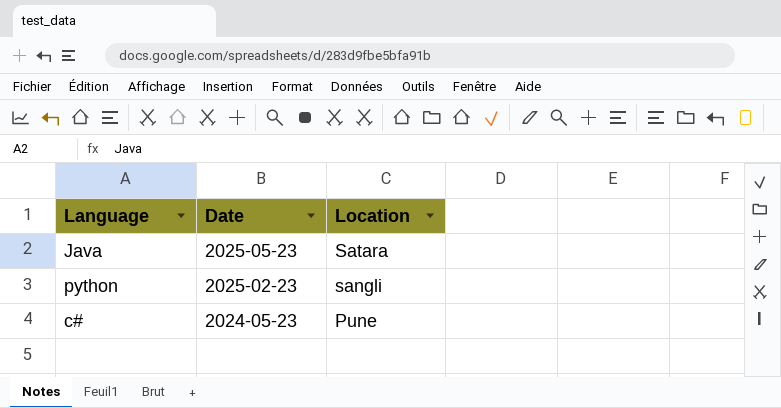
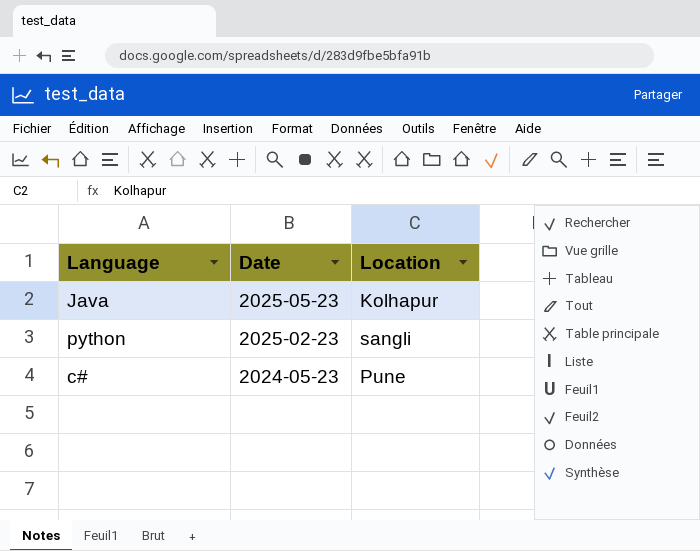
Java | Location: Satara -> Kolhapur

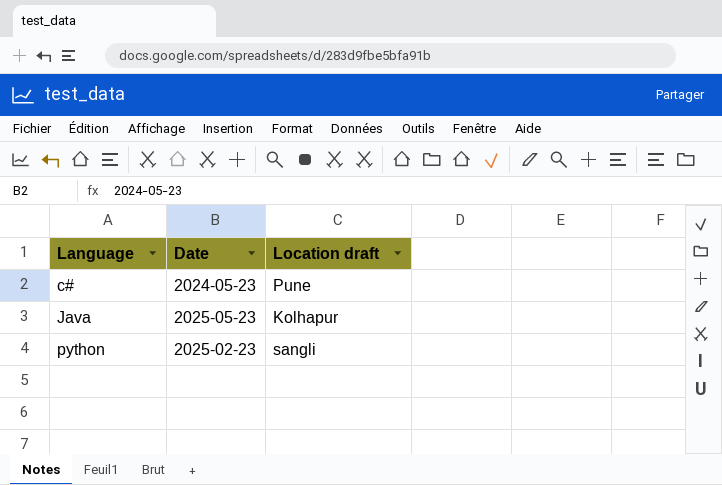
row order: Date descending -> Language ascending
column name: Location -> Location draft

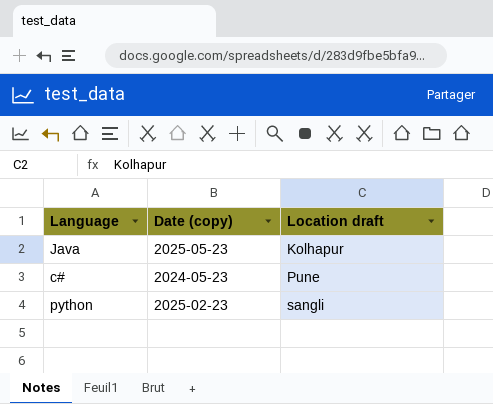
row order: Language ascending -> Location draft ascending
column name: Date -> Date (copy)

